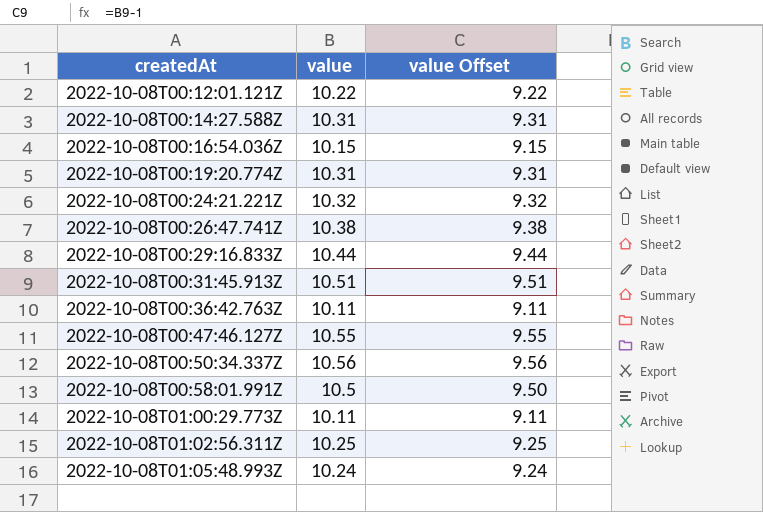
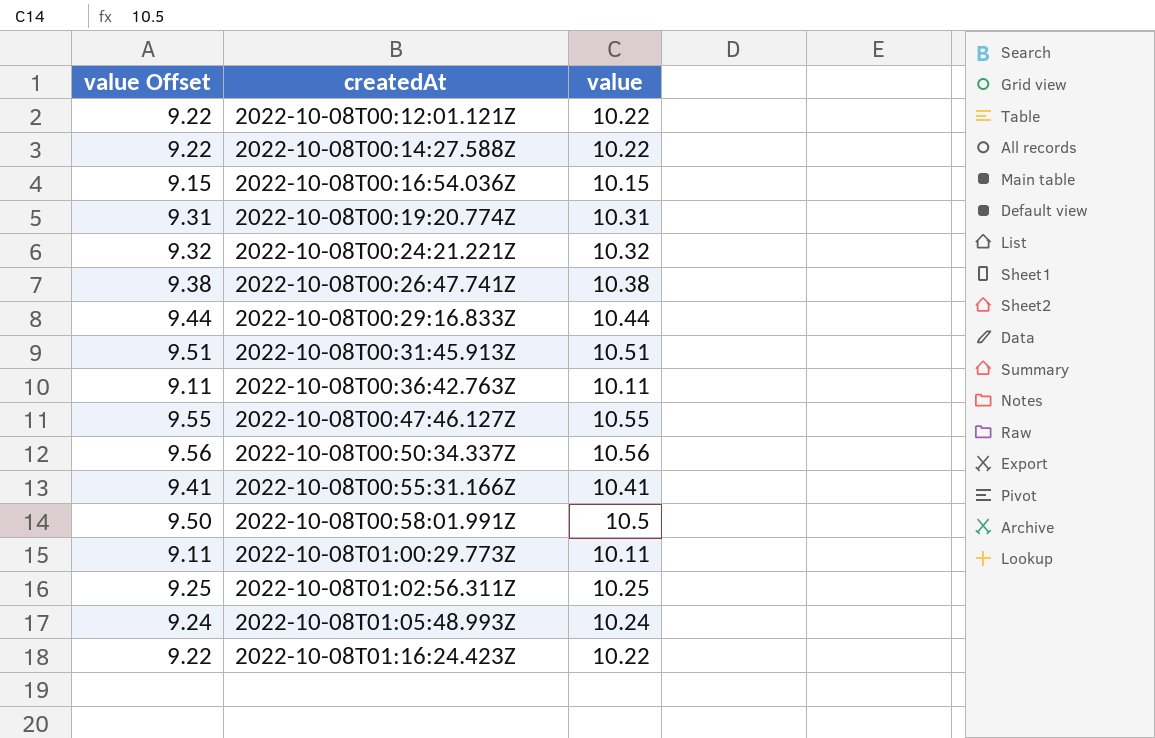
column value Offset | position: 3 -> 1
2022-10-08T00:14:27.588Z | value Offset: 9.31 -> 9.22
2022-10-08T00:14:27.588Z | value: 10.31 -> 10.22
row 2022-10-08T00:55:31.166Z: none -> 9.41 | 10.41
row 2022-10-08T01:16:24.423Z: none -> 9.22 | 10.22

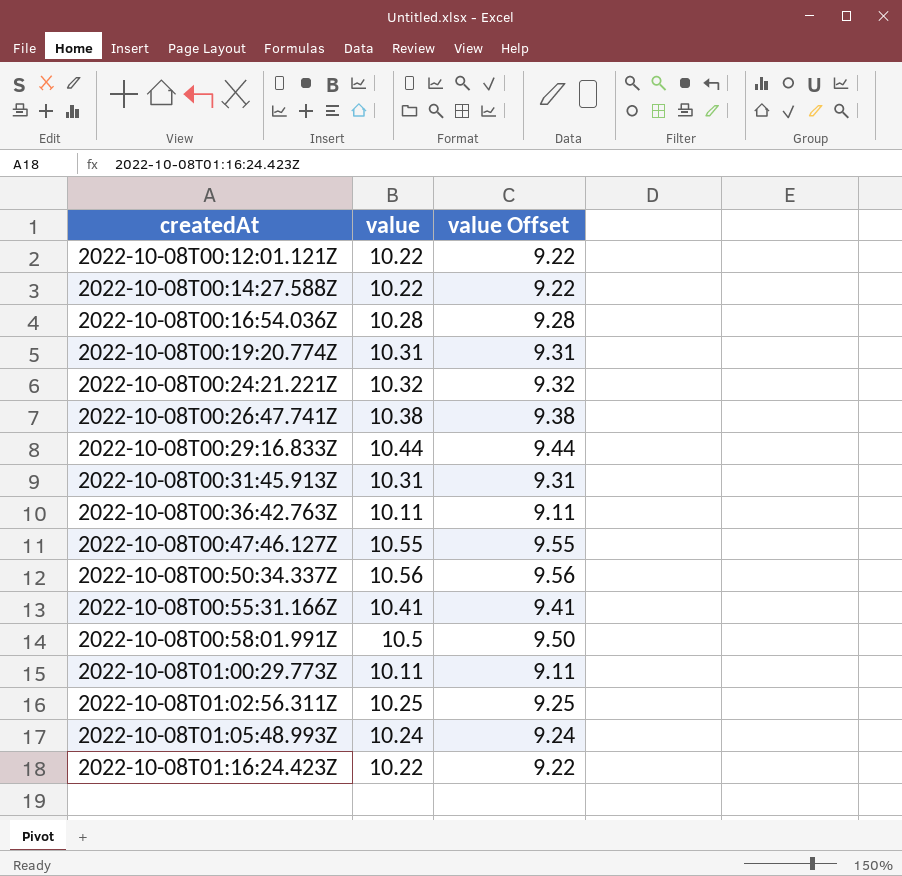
column value Offset | position: 1 -> 3
2022-10-08T00:16:54.036Z | value: 10.15 -> 10.28
2022-10-08T00:16:54.036Z | value Offset: 9.15 -> 9.28
2022-10-08T00:31:45.913Z | value: 10.51 -> 10.31
2022-10-08T00:31:45.913Z | value Offset: 9.51 -> 9.31

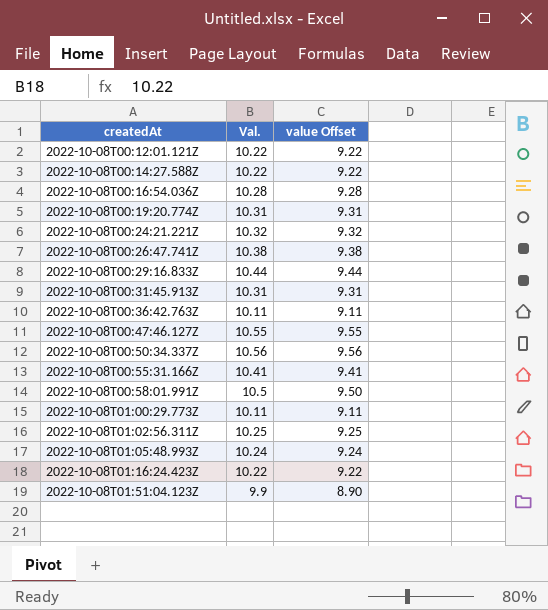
column name: value -> Val.
row 2022-10-08T01:51:04.123Z: none -> 9.9 | 8.90

